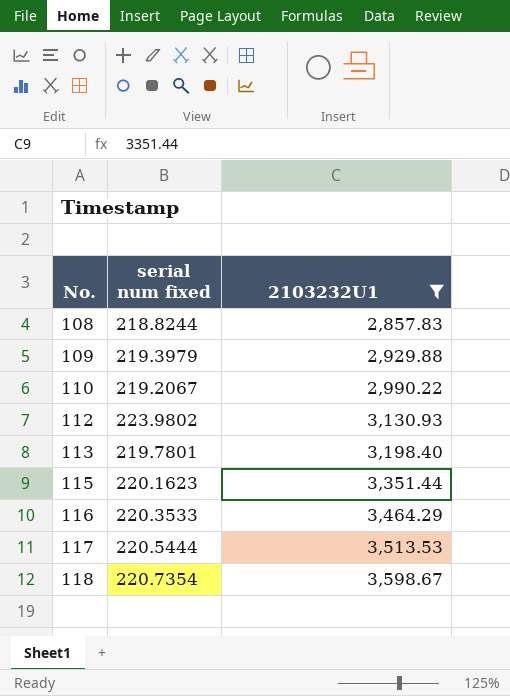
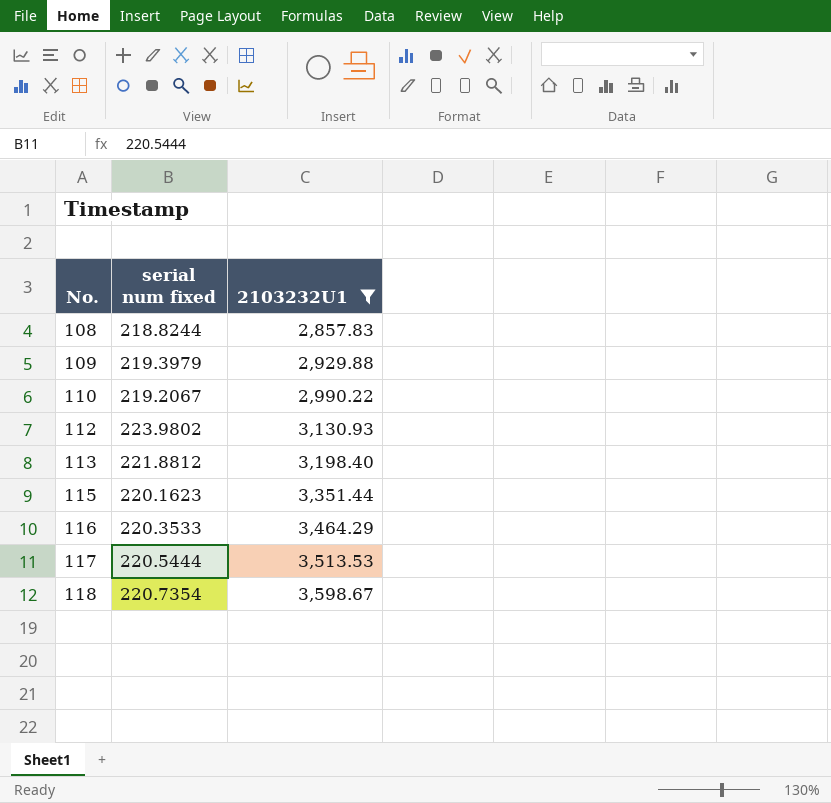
113 | serial num fixed: 219.7801 -> 221.8812

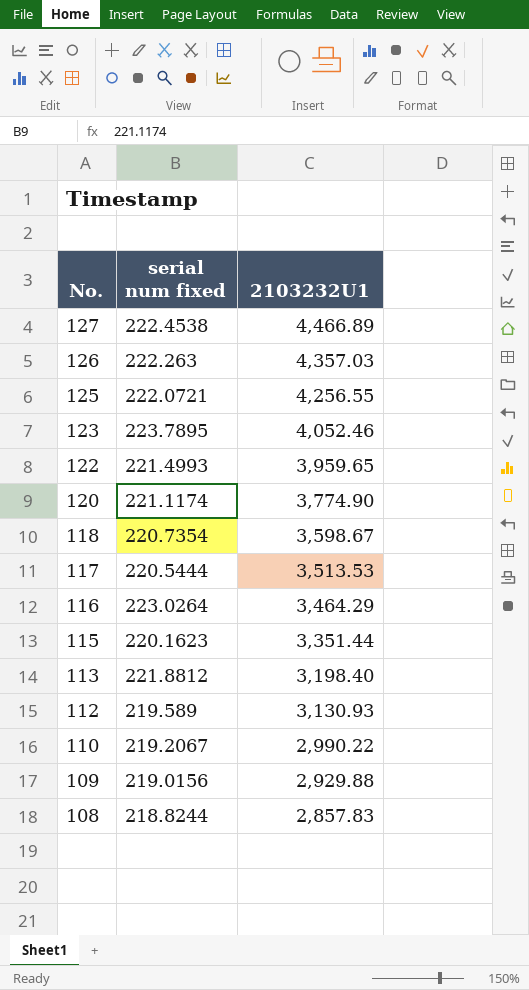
filter: 2103232U1 <= 3,598.67 -> none
row order: No. ascending -> No. descending
116 | serial num fixed: 220.3533 -> 223.0264
112 | serial num fixed: 223.9802 -> 219.589
109 | serial num fixed: 219.3979 -> 219.0156

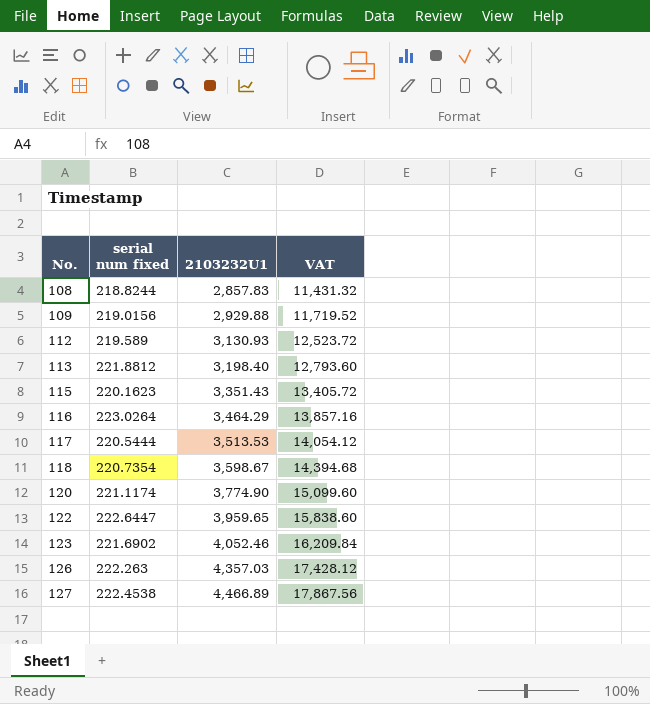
row order: No. descending -> No. ascending
column VAT | formula: none -> [2103232U1] * 4
row 125: 222.0721 | 4,256.55 -> none
row 110: 219.2067 | 2,990.22 -> none
115 | 2103232U1: 3,351.44 -> 3,351.43
122 | serial num fixed: 221.4993 -> 222.6447
123 | serial num fixed: 223.7895 -> 221.6902

